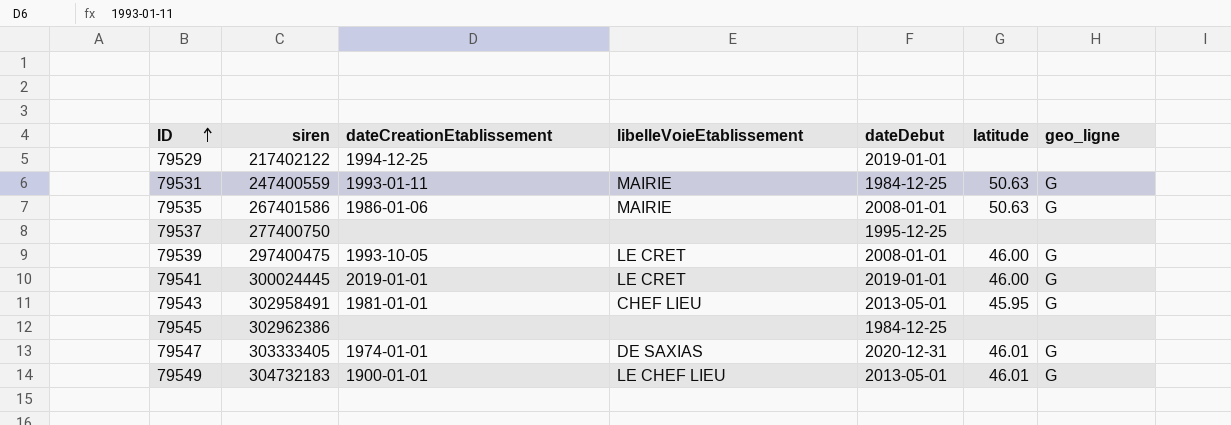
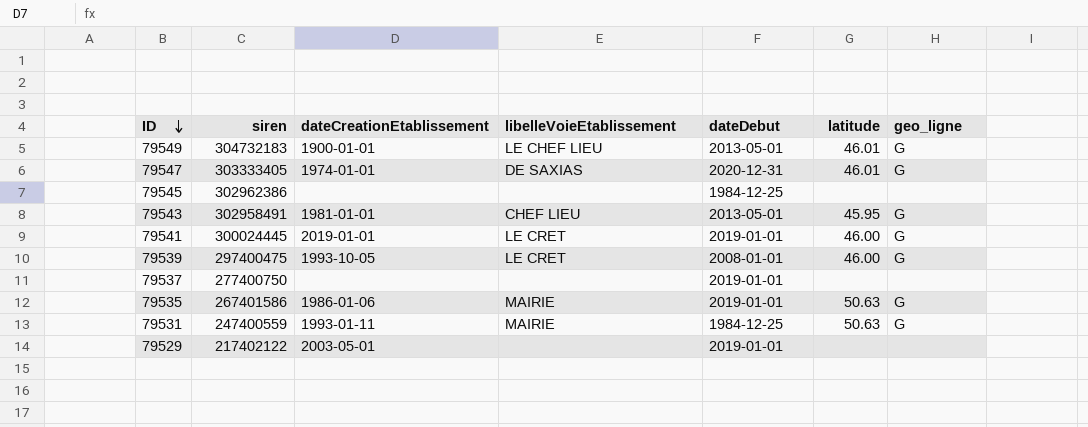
row order: ID ascending -> ID descending
79537 | dateDebut: 1995-12-25 -> 2019-01-01
79535 | dateDebut: 2008-01-01 -> 2019-01-01
79529 | dateCreationEtablissement: 1994-12-25 -> 2003-05-01

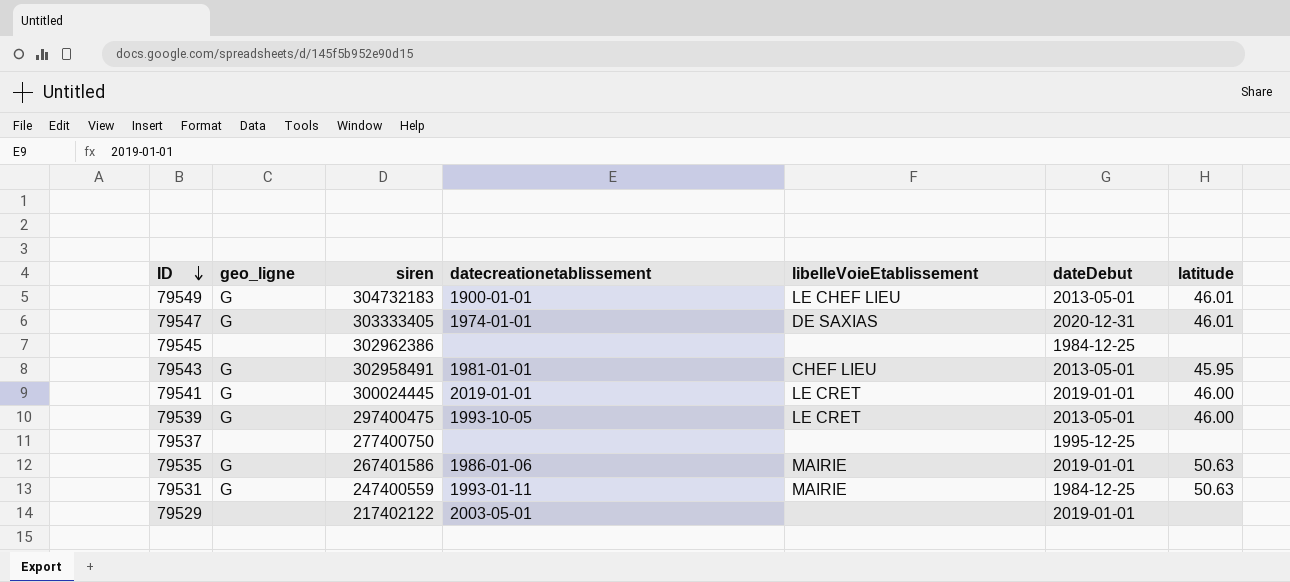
column geo_ligne | position: 7 -> 2
column name: dateCreationEtablissement -> datecreationetablissement
79539 | dateDebut: 2008-01-01 -> 2013-05-01
79537 | dateDebut: 2019-01-01 -> 1995-12-25

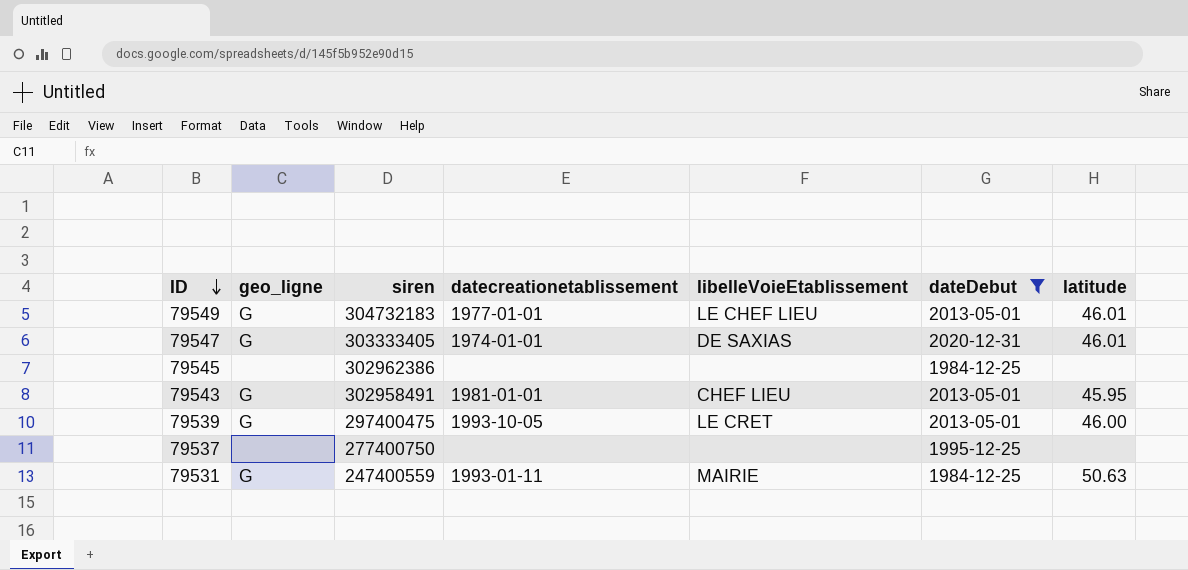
filter: none -> dateDebut != 2019-01-01
79549 | datecreationetablissement: 1900-01-01 -> 1977-01-01

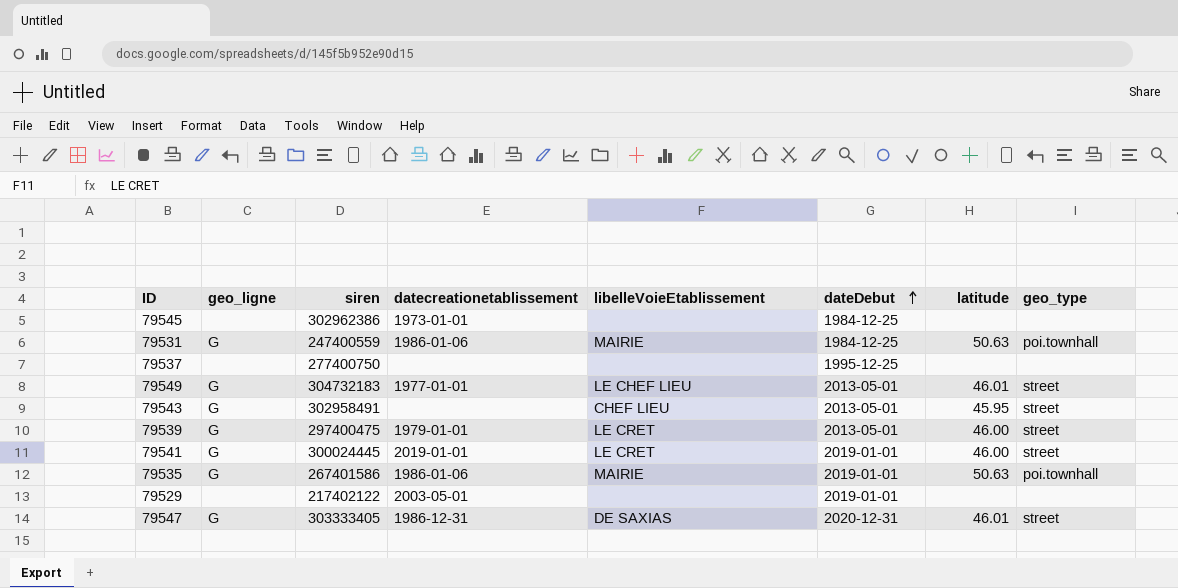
filter: dateDebut != 2019-01-01 -> none
row order: ID descending -> dateDebut ascending
column geo_type | position: none -> 8
79545 | datecreationetablissement: none -> 1973-01-01
79531 | datecreationetablissement: 1993-01-11 -> 1986-01-06
79543 | datecreationetablissement: 1981-01-01 -> none
79539 | datecreationetablissement: 1993-10-05 -> 1979-01-01
79547 | datecreationetablissement: 1974-01-01 -> 1986-12-31

